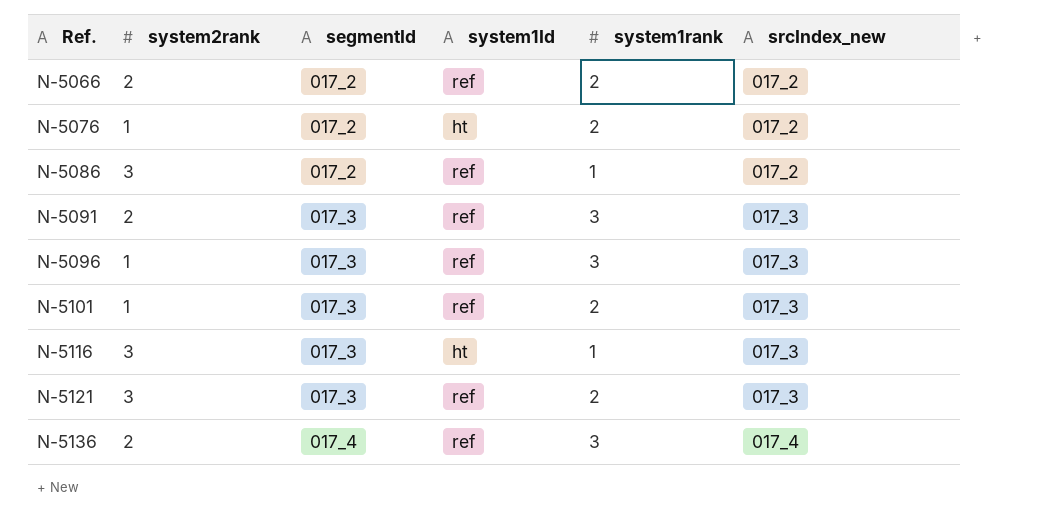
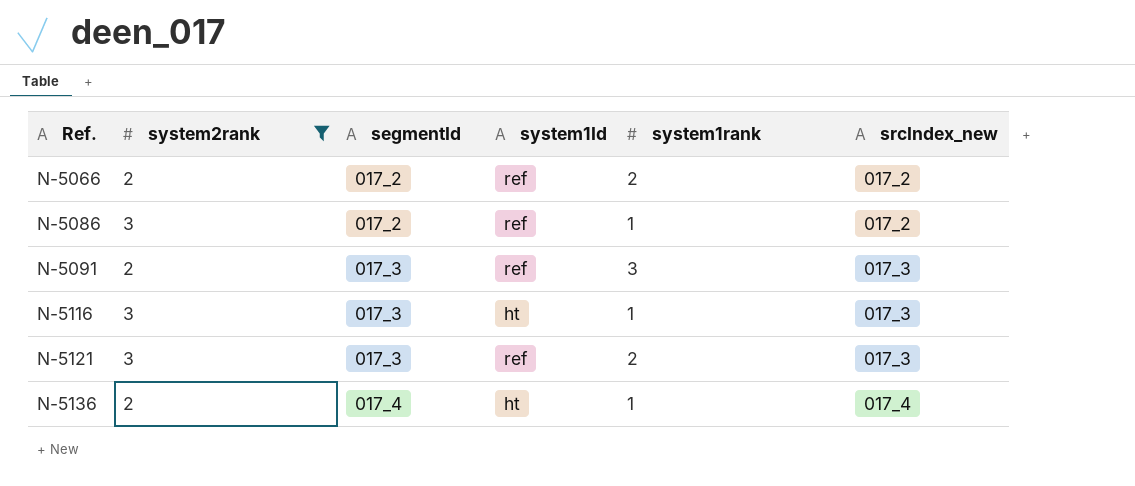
filter: none -> system2rank != 1
N-5136 | system1Id: ref -> ht
N-5136 | system1rank: 3 -> 1

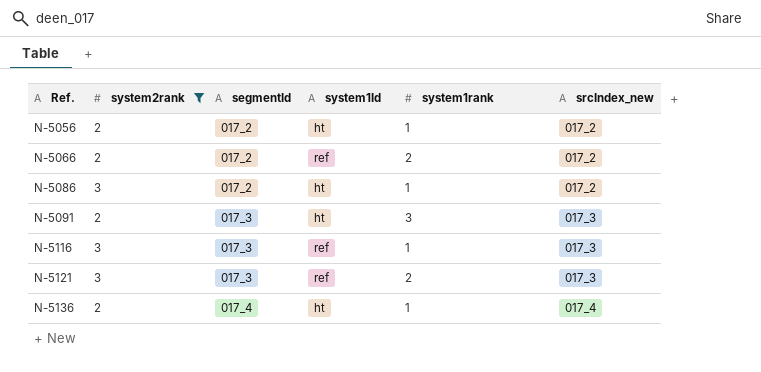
row N-5056: none -> 2 | 017_2 | ht | 1 | 017_2
N-5086 | system1Id: ref -> ht
N-5091 | system1Id: ref -> ht
N-5116 | system1Id: ht -> ref

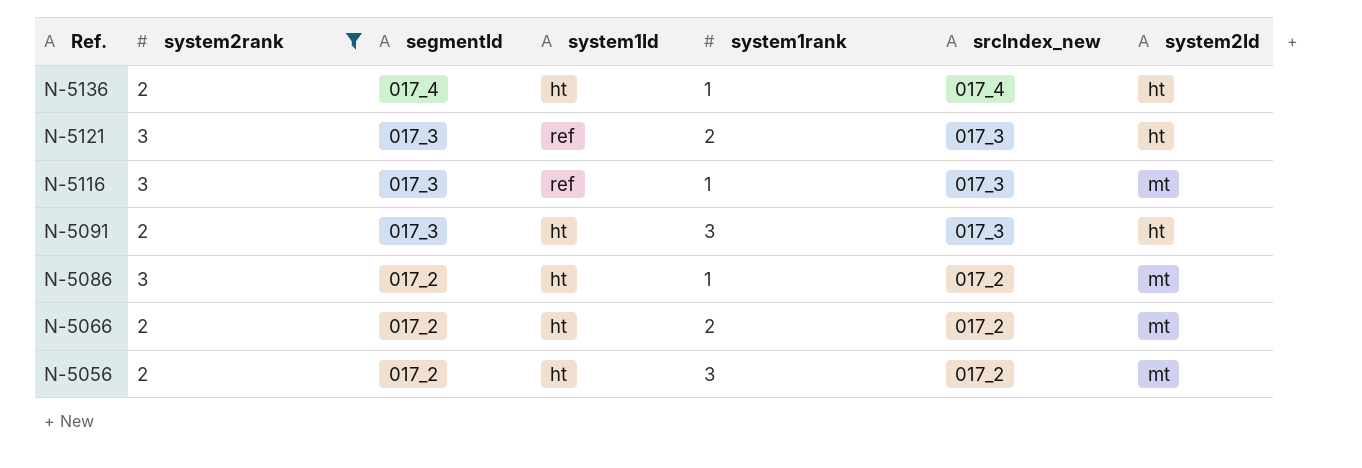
row order: Ref. ascending -> Ref. descending
column system2Id | position: none -> 7
N-5066 | system1Id: ref -> ht
N-5056 | system1rank: 1 -> 3

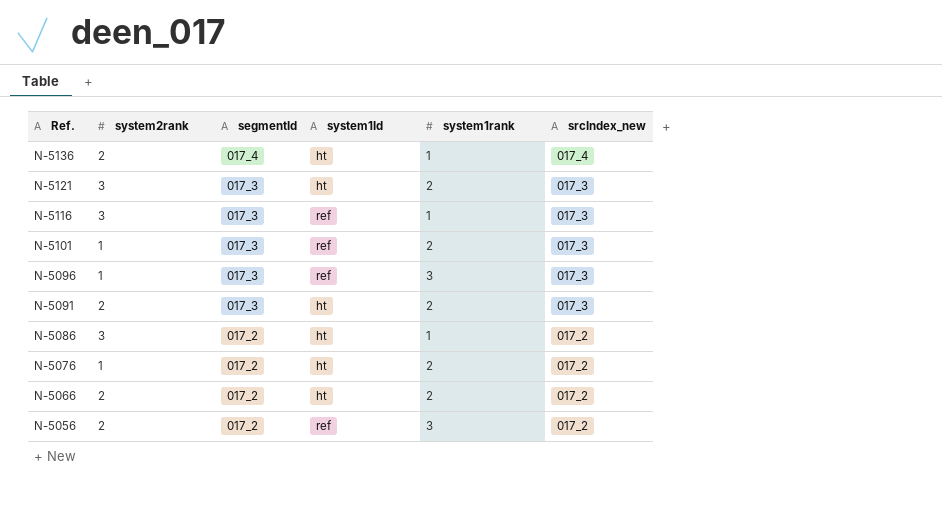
filter: system2rank != 1 -> none
column system2Id | position: 7 -> none
N-5121 | system1Id: ref -> ht
N-5091 | system1rank: 3 -> 2
N-5056 | system1Id: ht -> ref

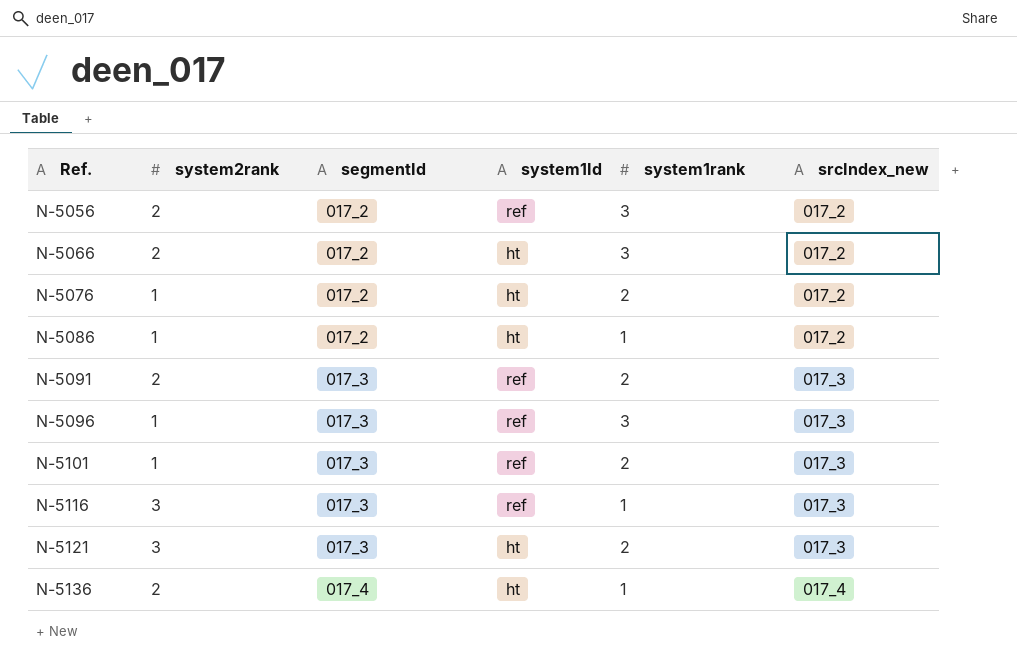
row order: Ref. descending -> Ref. ascending
N-5066 | system1rank: 2 -> 3
N-5086 | system2rank: 3 -> 1
N-5091 | system1Id: ht -> ref

